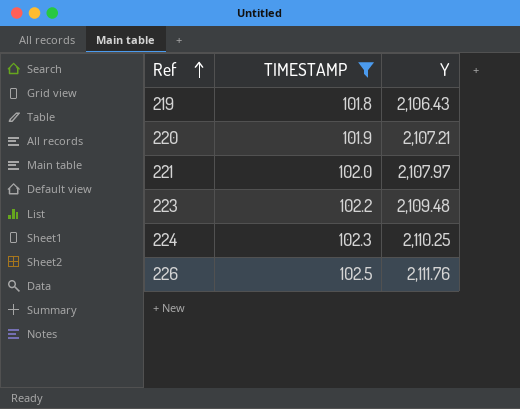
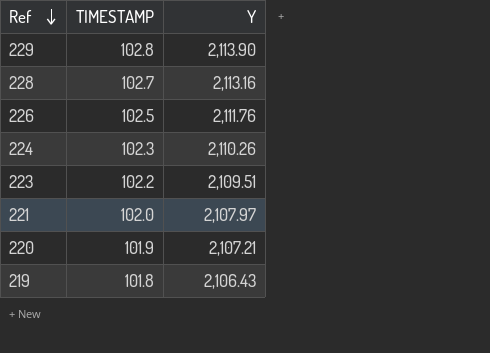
filter: TIMESTAMP <= 102.5 -> none
row order: Ref ascending -> Ref descending
224 | Y: 2,110.25 -> 2,110.26
223 | Y: 2,109.48 -> 2,109.51

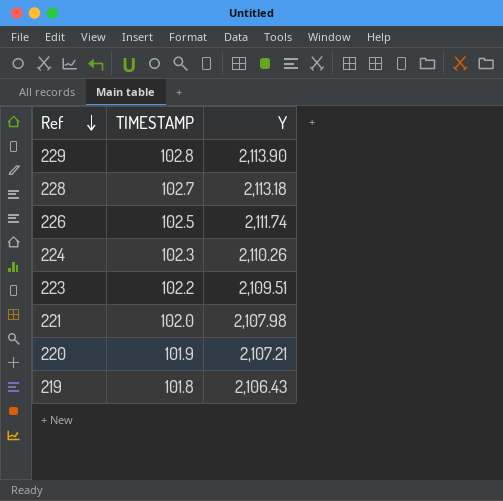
228 | Y: 2,113.16 -> 2,113.18
226 | Y: 2,111.76 -> 2,111.74
221 | Y: 2,107.97 -> 2,107.98

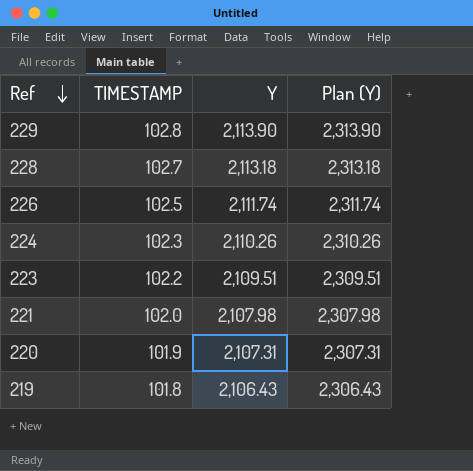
column Plan (Y) | formula: none -> [Y] + 200
220 | Y: 2,107.21 -> 2,107.31

